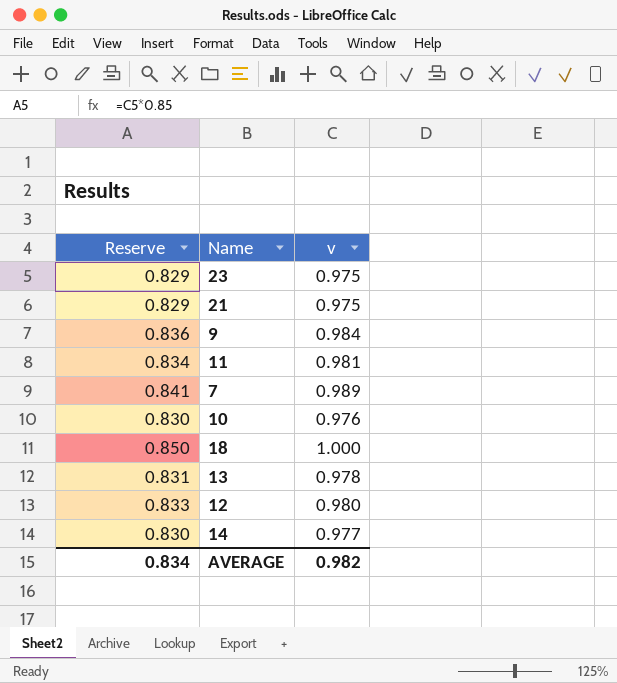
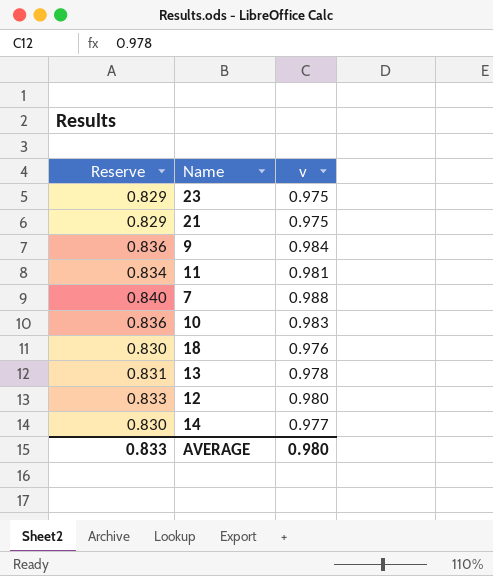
7 | Reserve: 0.841 -> 0.840
7 | v: 0.989 -> 0.988
10 | Reserve: 0.830 -> 0.836
10 | v: 0.976 -> 0.983
18 | Reserve: 0.850 -> 0.830
18 | v: 1.000 -> 0.976
AVERAGE | Reserve: 0.834 -> 0.833
AVERAGE | v: 0.982 -> 0.980

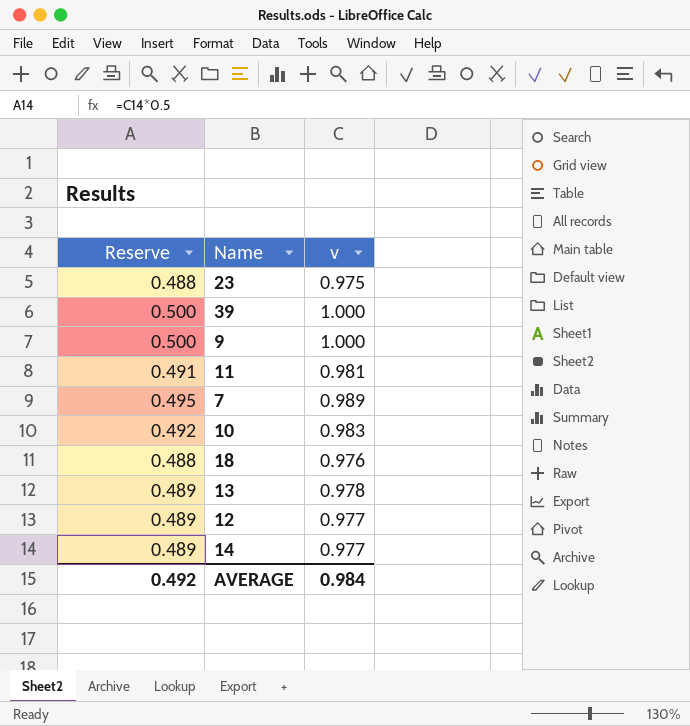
column Reserve | formula: [v] * 0.85 -> [v] * 0.5
row 21: 0.829 | 0.975 -> none
row 39: none -> 0.500 | 1.000
9 | v: 0.984 -> 1.000
7 | v: 0.988 -> 0.989
12 | v: 0.980 -> 0.977
AVERAGE | Reserve: 0.833 -> 0.492
AVERAGE | v: 0.980 -> 0.984

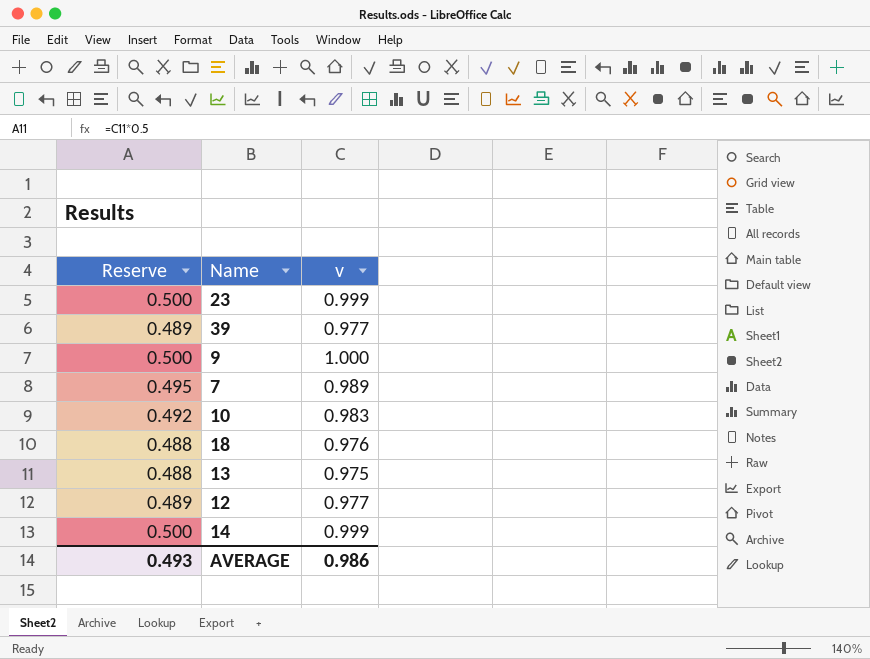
row 11: 0.491 | 0.981 -> none
23 | Reserve: 0.488 -> 0.500
23 | v: 0.975 -> 0.999
39 | Reserve: 0.500 -> 0.489
39 | v: 1.000 -> 0.977
13 | Reserve: 0.489 -> 0.488
13 | v: 0.978 -> 0.975
14 | Reserve: 0.489 -> 0.500
14 | v: 0.977 -> 0.999
AVERAGE | Reserve: 0.492 -> 0.493
AVERAGE | v: 0.984 -> 0.986

